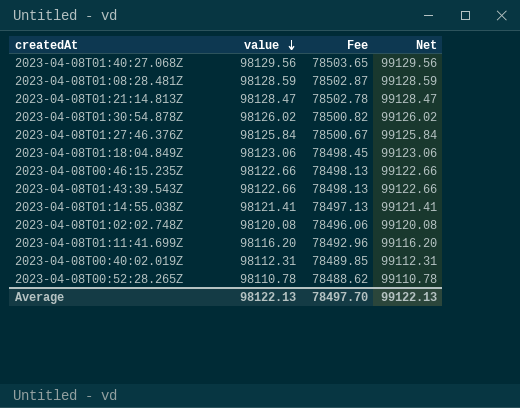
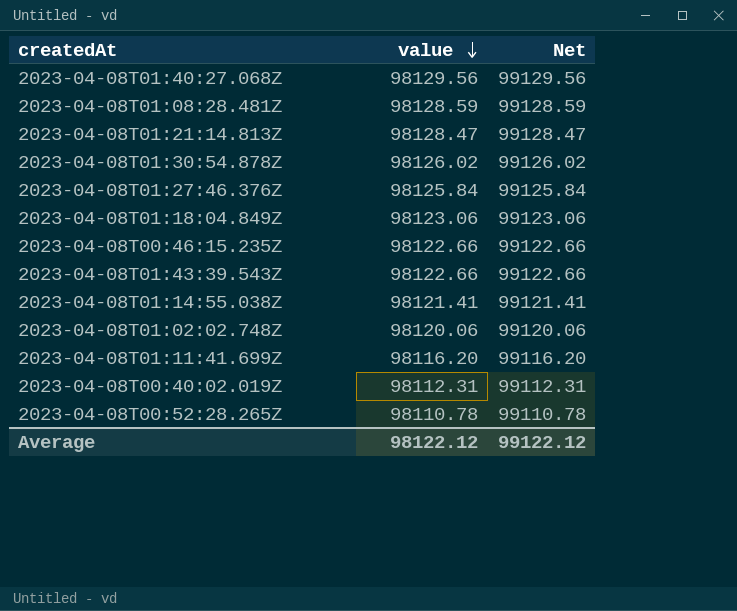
column Fee | formula: [value] * 0.8 -> none
2023-04-08T01:02:02.748Z | value: 98120.08 -> 98120.06
2023-04-08T01:02:02.748Z | Net: 99120.08 -> 99120.06
Average | value: 98122.13 -> 98122.12
Average | Net: 99122.13 -> 99122.12

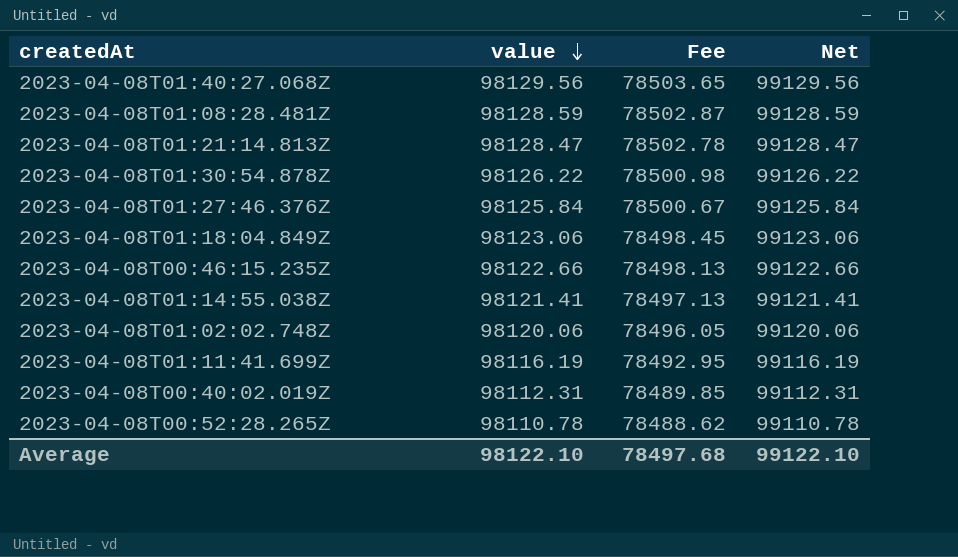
column Fee | formula: none -> [value] * 0.8
row 2023-04-08T01:43:39.543Z: 98122.66 | 99122.66 -> none
2023-04-08T01:30:54.878Z | value: 98126.02 -> 98126.22
2023-04-08T01:30:54.878Z | Net: 99126.02 -> 99126.22
2023-04-08T01:11:41.699Z | value: 98116.20 -> 98116.19
2023-04-08T01:11:41.699Z | Net: 99116.20 -> 99116.19
Average | value: 98122.12 -> 98122.10
Average | Net: 99122.12 -> 99122.10

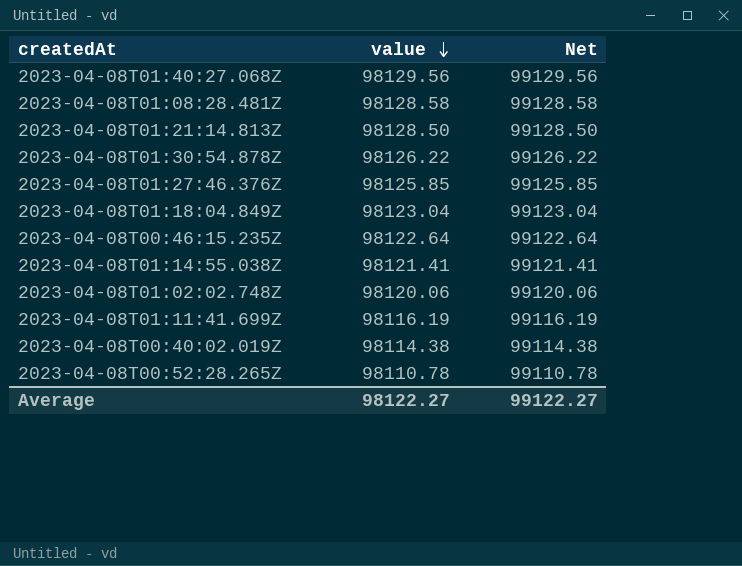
column Fee | formula: [value] * 0.8 -> none
2023-04-08T01:08:28.481Z | value: 98128.59 -> 98128.58
2023-04-08T01:08:28.481Z | Net: 99128.59 -> 99128.58
2023-04-08T01:21:14.813Z | value: 98128.47 -> 98128.50
2023-04-08T01:21:14.813Z | Net: 99128.47 -> 99128.50
2023-04-08T01:27:46.376Z | value: 98125.84 -> 98125.85
2023-04-08T01:27:46.376Z | Net: 99125.84 -> 99125.85
2023-04-08T01:18:04.849Z | value: 98123.06 -> 98123.04
2023-04-08T01:18:04.849Z | Net: 99123.06 -> 99123.04
2023-04-08T00:46:15.235Z | value: 98122.66 -> 98122.64
2023-04-08T00:46:15.235Z | Net: 99122.66 -> 99122.64
2023-04-08T00:40:02.019Z | value: 98112.31 -> 98114.38
2023-04-08T00:40:02.019Z | Net: 99112.31 -> 99114.38
Average | value: 98122.10 -> 98122.27
Average | Net: 99122.10 -> 99122.27

